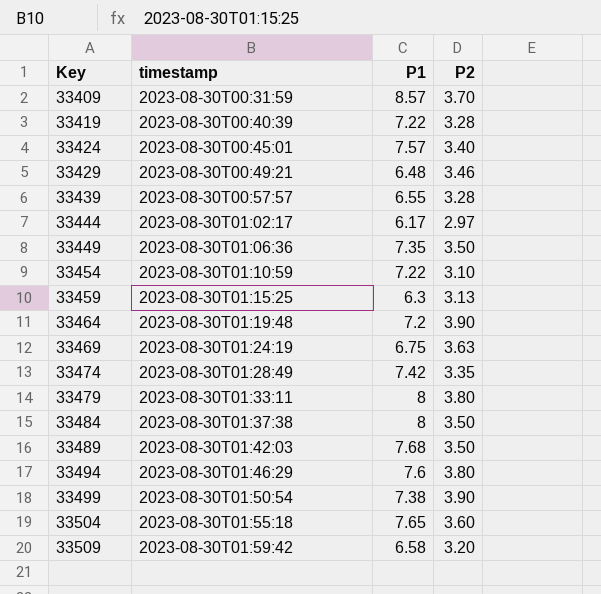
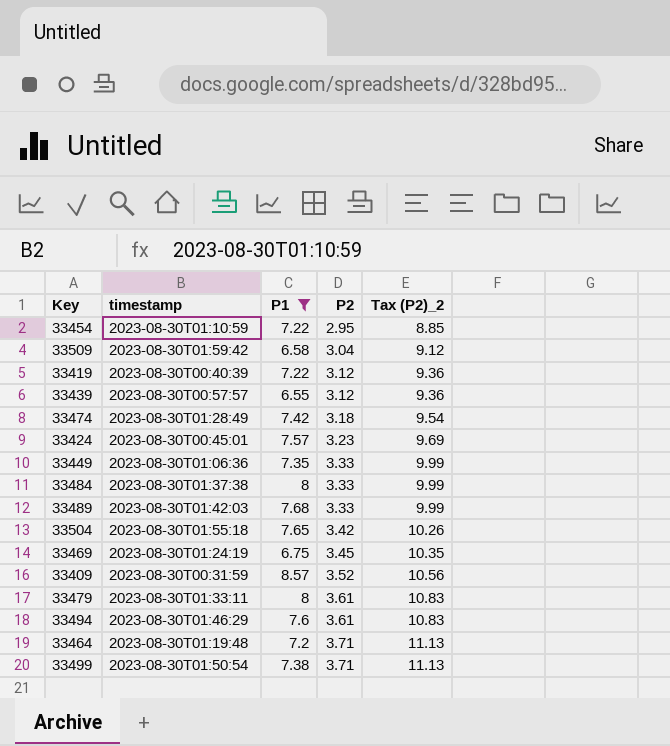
filter: none -> P1 >= 6.55
row order: Key ascending -> P2 ascending
column Tax (P2)_2 | formula: none -> [P2] * 3
33454 | P2: 3.10 -> 2.95
33509 | P2: 3.20 -> 3.04
33419 | P2: 3.28 -> 3.12
33439 | P2: 3.28 -> 3.12
33474 | P2: 3.35 -> 3.18
33424 | P2: 3.40 -> 3.23
33449 | P2: 3.50 -> 3.33
33484 | P2: 3.50 -> 3.33
33489 | P2: 3.50 -> 3.33
33504 | P2: 3.60 -> 3.42
33469 | P2: 3.63 -> 3.45
33409 | P2: 3.70 -> 3.52
33479 | P2: 3.80 -> 3.61
33494 | P2: 3.80 -> 3.61
33464 | P2: 3.90 -> 3.71
33499 | P2: 3.90 -> 3.71

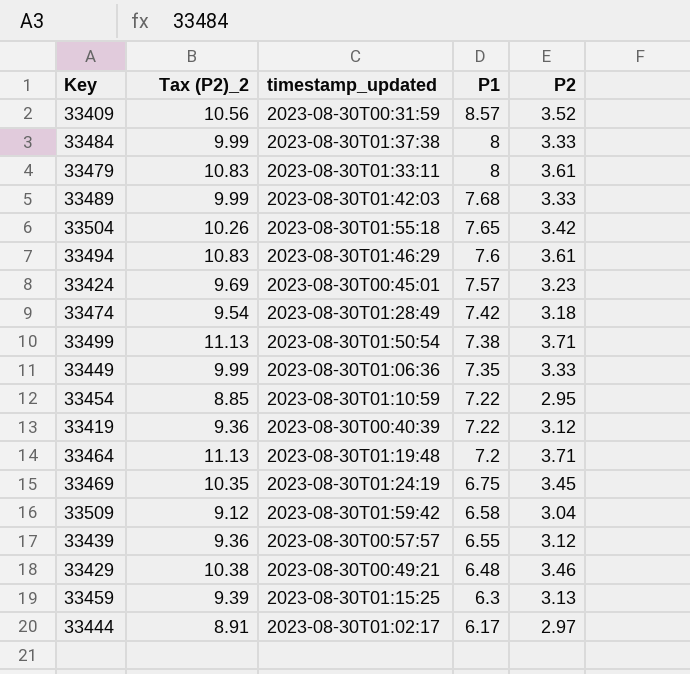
filter: P1 >= 6.55 -> none
row order: P2 ascending -> P1 descending
column Tax (P2)_2 | position: 5 -> 2
column name: timestamp -> timestamp_updated

